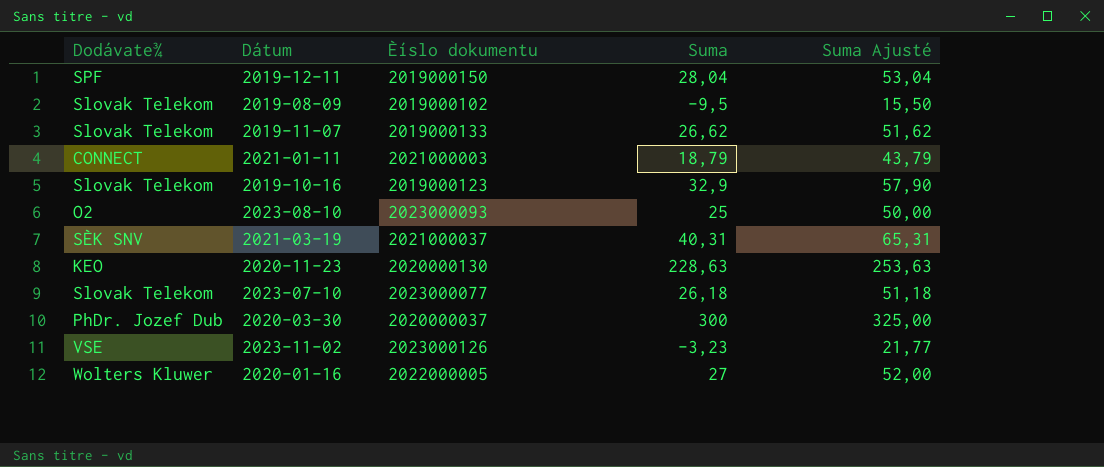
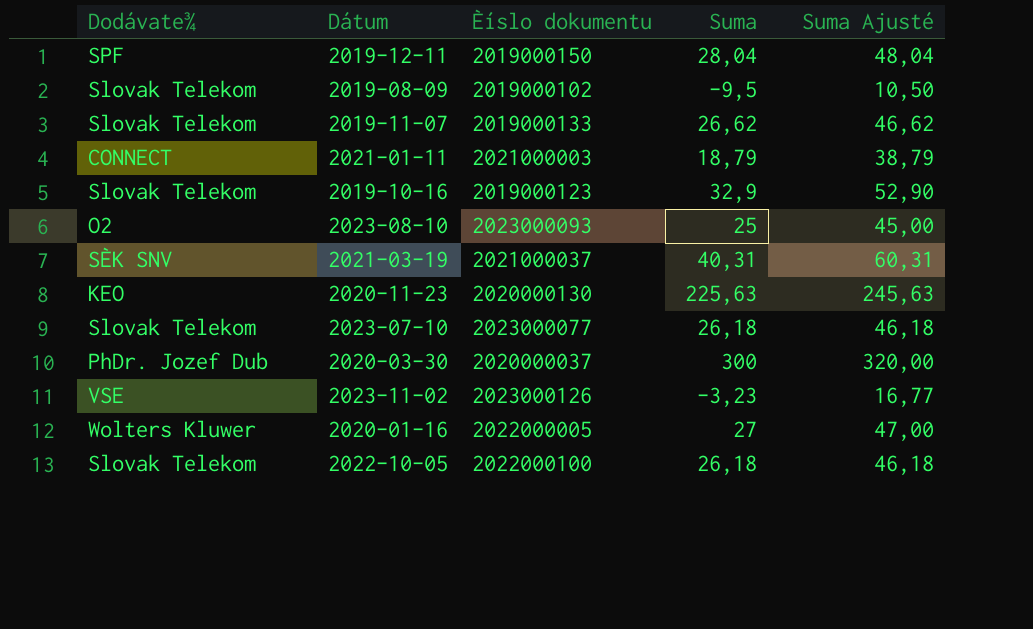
column Suma Ajusté | formula: [Suma] + 25 -> [Suma] + 20
2020-11-23 | Suma: 228,63 -> 225,63
row 2022-10-05: none -> Slovak Telekom | 2022000100 | 26,18 | 46,18

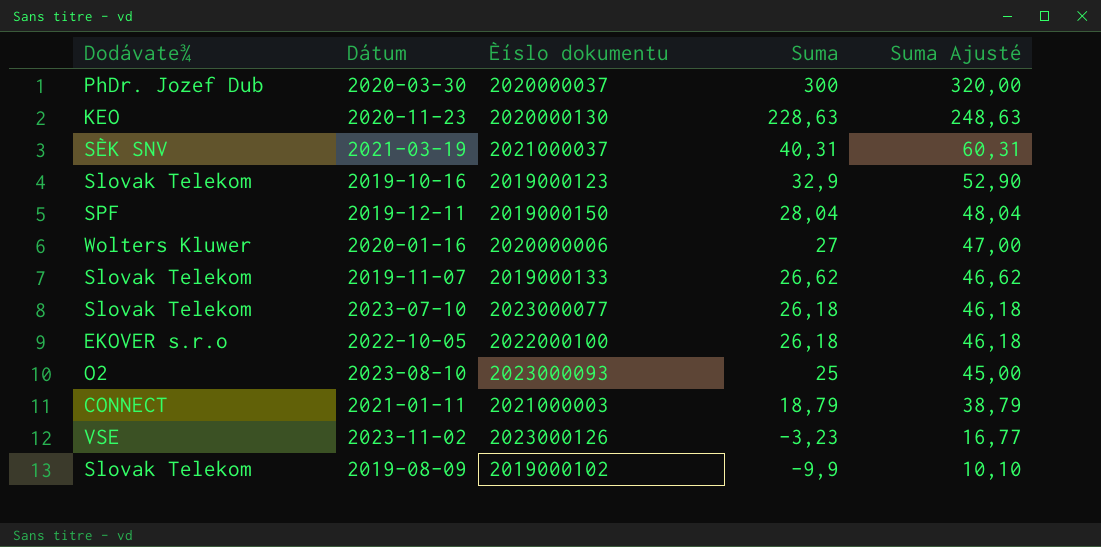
row order: none -> Suma descending
2020-11-23 | Suma: 225,63 -> 228,63
2020-11-23 | Suma Ajusté: 245,63 -> 248,63
2020-01-16 | Èíslo dokumentu: 2022000005 -> 2020000006
2022-10-05 | Dodávate¾: Slovak Telekom -> EKOVER s.r.o
2019-08-09 | Suma: -9,5 -> -9,9
2019-08-09 | Suma Ajusté: 10,50 -> 10,10

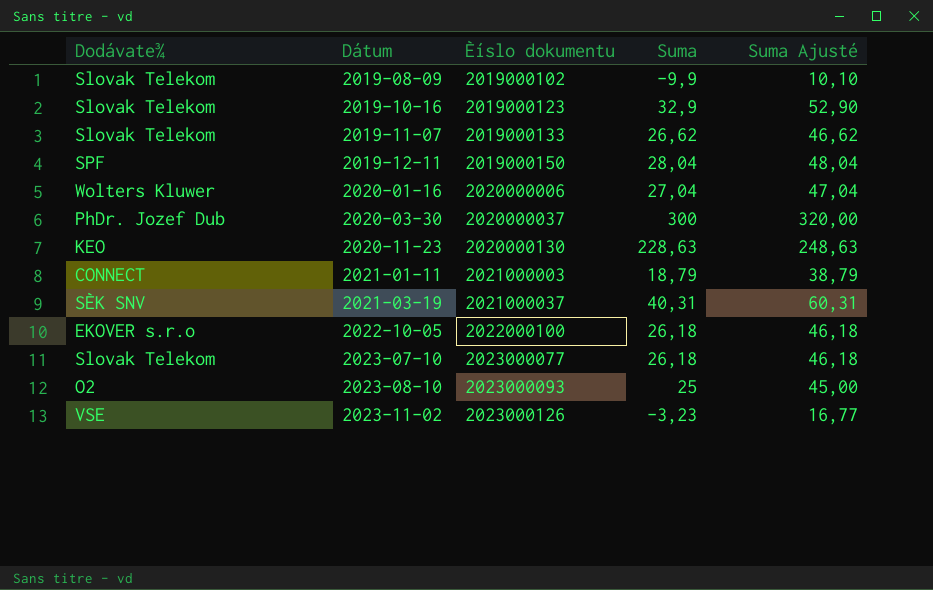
row order: Suma descending -> Dátum ascending
2020-01-16 | Suma: 27 -> 27,04
2020-01-16 | Suma Ajusté: 47,00 -> 47,04

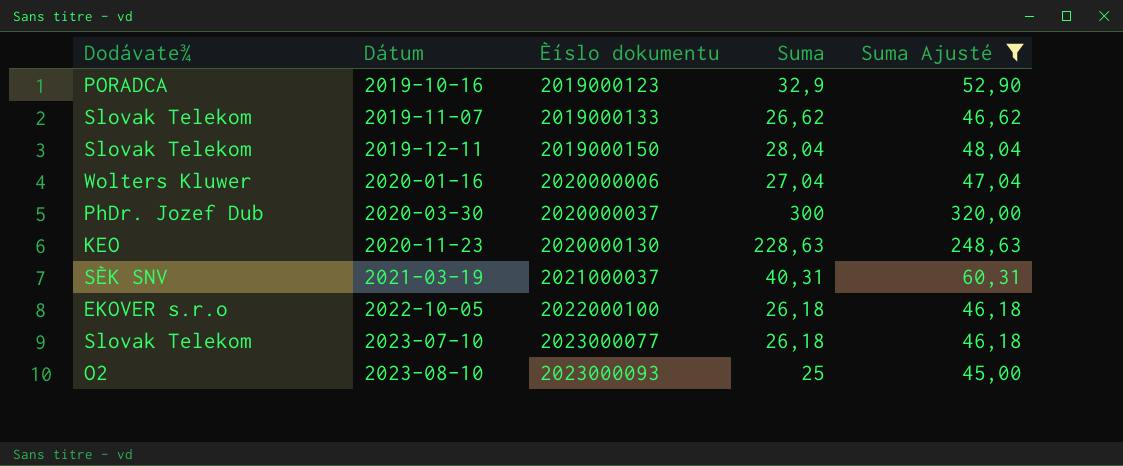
filter: none -> Suma Ajusté >= 45,00
2019-10-16 | Dodávate¾: Slovak Telekom -> PORADCA
2019-12-11 | Dodávate¾: SPF -> Slovak Telekom

